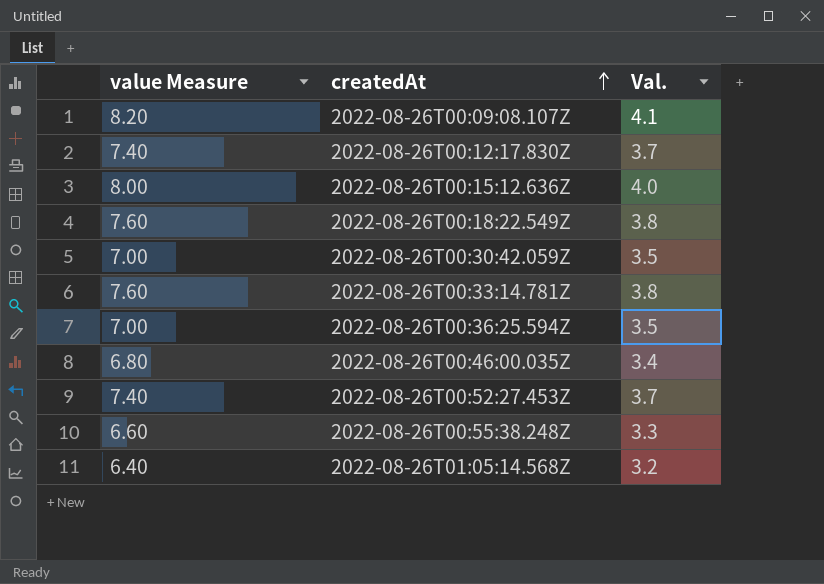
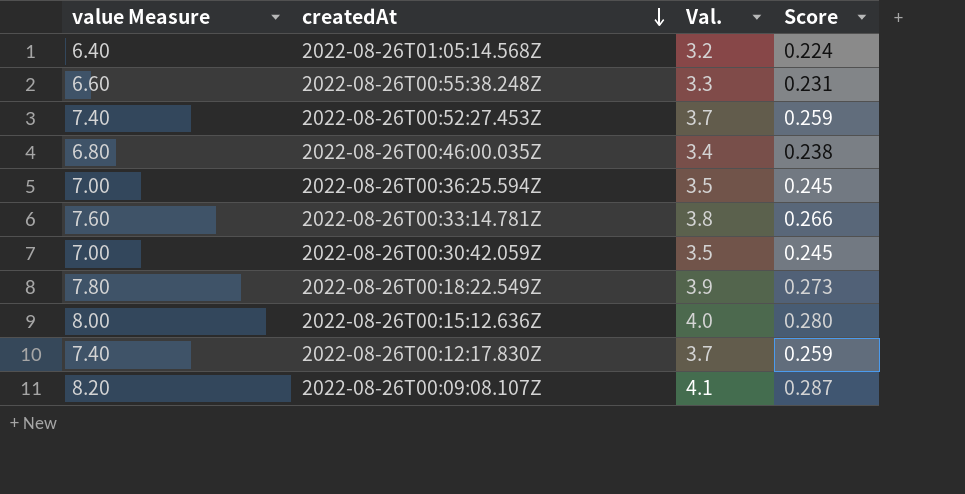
row order: createdAt ascending -> createdAt descending
column Score | formula: none -> [Val.] * 0.07
2022-08-26T00:18:22.549Z | value Measure: 7.60 -> 7.80
2022-08-26T00:18:22.549Z | Val.: 3.8 -> 3.9

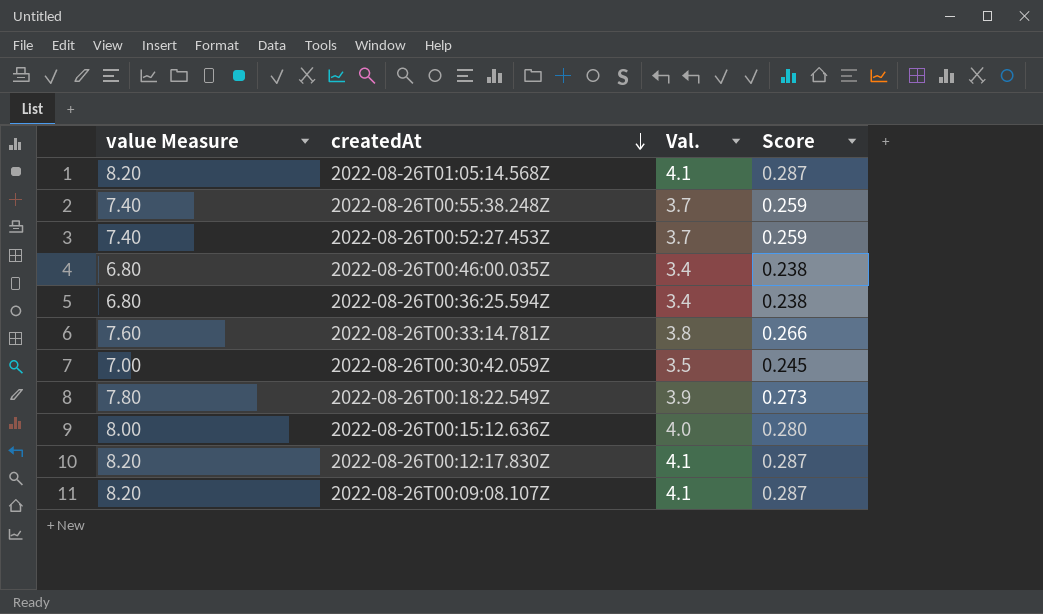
2022-08-26T01:05:14.568Z | value Measure: 6.40 -> 8.20
2022-08-26T01:05:14.568Z | Val.: 3.2 -> 4.1
2022-08-26T01:05:14.568Z | Score: 0.224 -> 0.287
2022-08-26T00:55:38.248Z | value Measure: 6.60 -> 7.40
2022-08-26T00:55:38.248Z | Val.: 3.3 -> 3.7
2022-08-26T00:55:38.248Z | Score: 0.231 -> 0.259
2022-08-26T00:36:25.594Z | value Measure: 7.00 -> 6.80
2022-08-26T00:36:25.594Z | Val.: 3.5 -> 3.4
2022-08-26T00:36:25.594Z | Score: 0.245 -> 0.238
2022-08-26T00:12:17.830Z | value Measure: 7.40 -> 8.20
2022-08-26T00:12:17.830Z | Val.: 3.7 -> 4.1
2022-08-26T00:12:17.830Z | Score: 0.259 -> 0.287

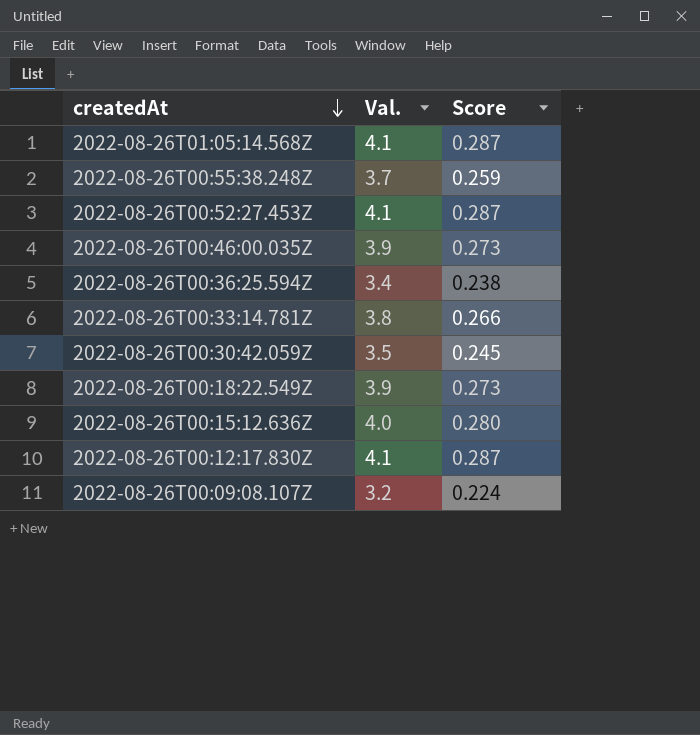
column value Measure | formula: [Val.] * 2 -> none
2022-08-26T00:52:27.453Z | Val.: 3.7 -> 4.1
2022-08-26T00:52:27.453Z | Score: 0.259 -> 0.287
2022-08-26T00:46:00.035Z | Val.: 3.4 -> 3.9
2022-08-26T00:46:00.035Z | Score: 0.238 -> 0.273
2022-08-26T00:09:08.107Z | Val.: 4.1 -> 3.2
2022-08-26T00:09:08.107Z | Score: 0.287 -> 0.224

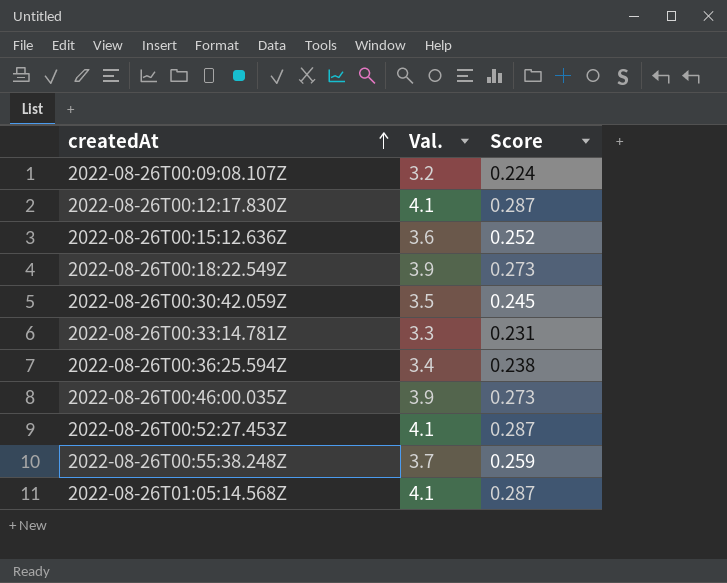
row order: createdAt descending -> createdAt ascending
2022-08-26T00:15:12.636Z | Val.: 4.0 -> 3.6
2022-08-26T00:15:12.636Z | Score: 0.280 -> 0.252
2022-08-26T00:33:14.781Z | Val.: 3.8 -> 3.3
2022-08-26T00:33:14.781Z | Score: 0.266 -> 0.231

